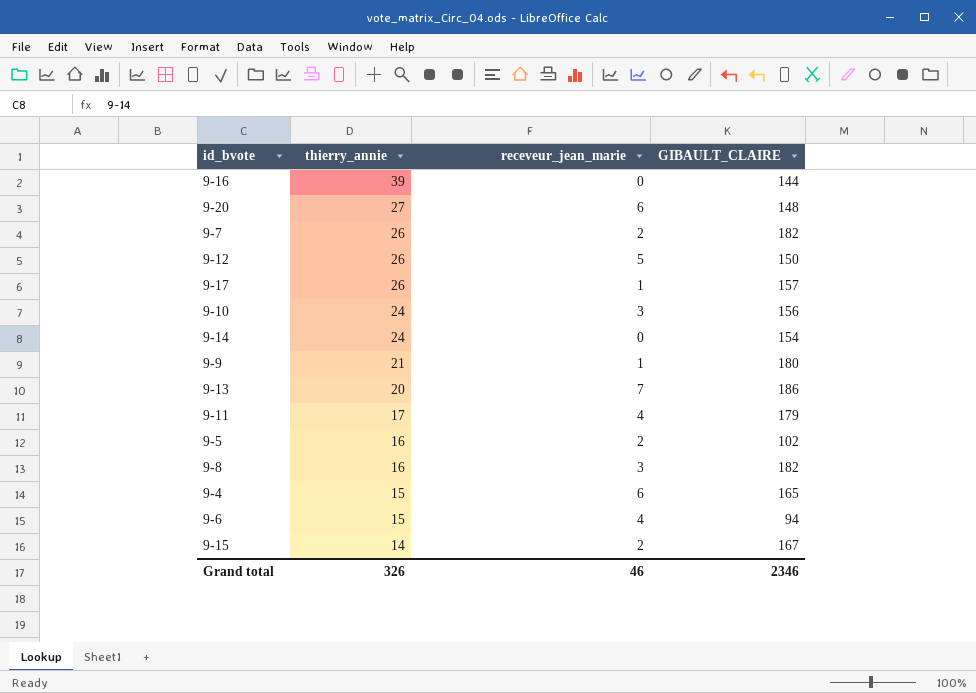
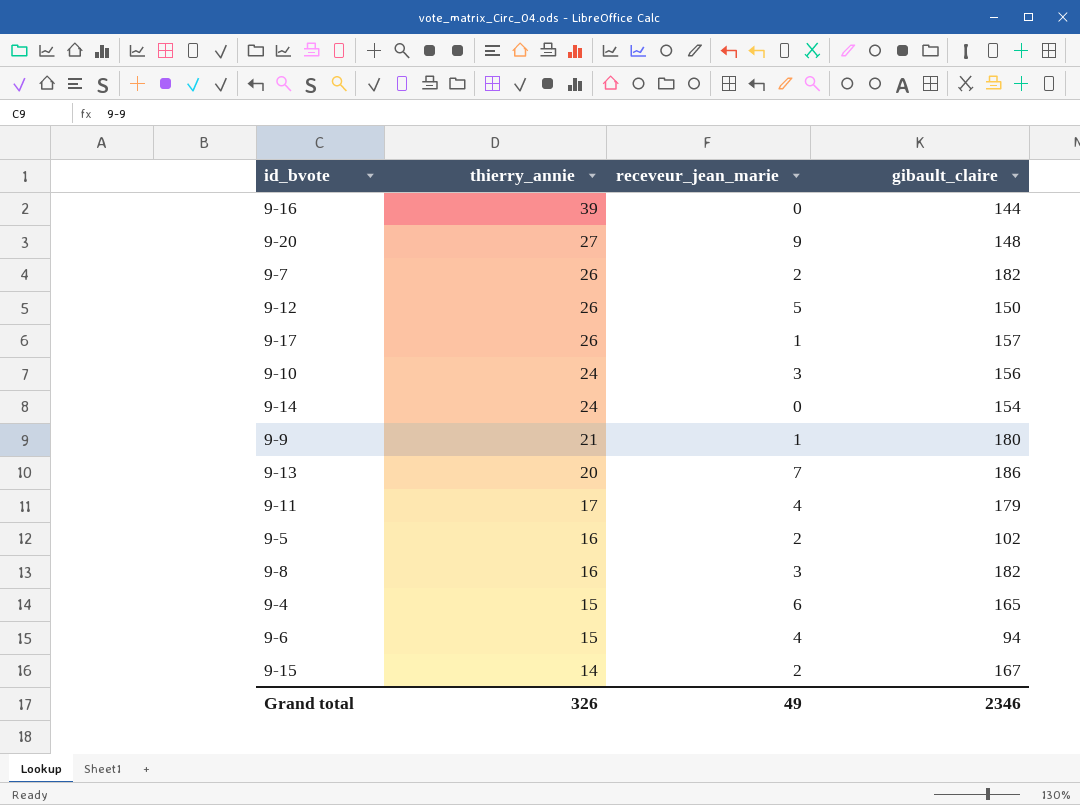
column name: GIBAULT_CLAIRE -> gibault_claire
9-20 | receveur_jean_marie: 6 -> 9
Grand total | receveur_jean_marie: 46 -> 49

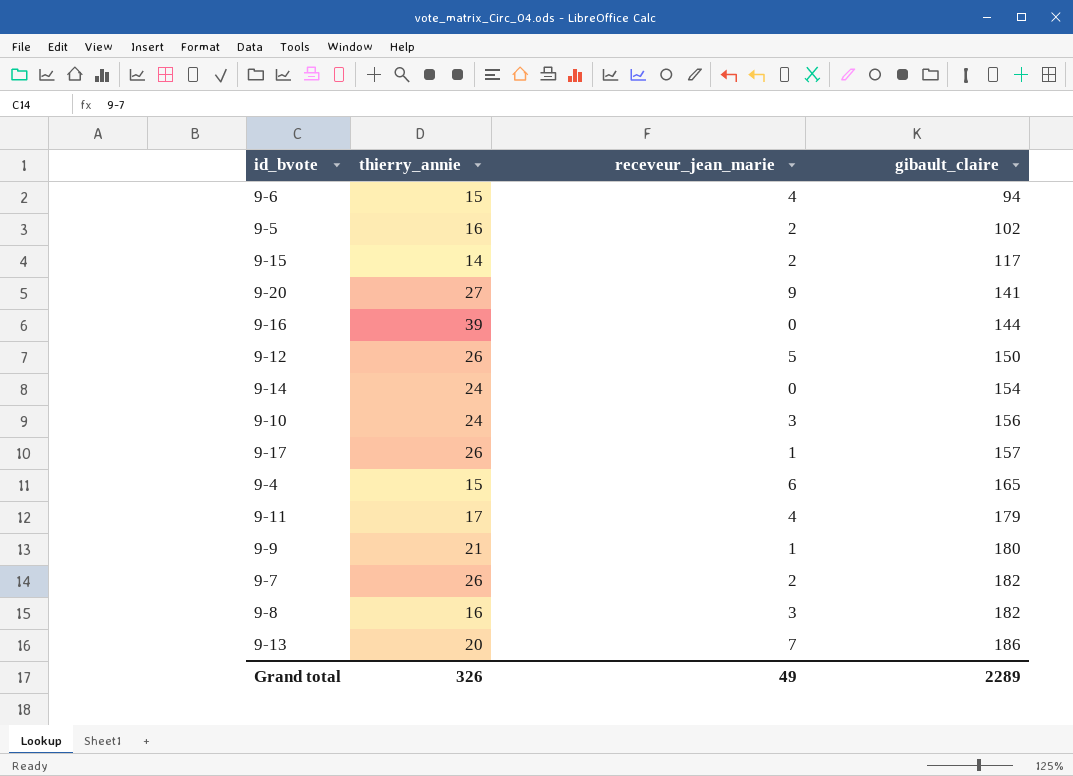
row order: thierry_annie descending -> gibault_claire ascending
9-15 | gibault_claire: 167 -> 117
9-20 | gibault_claire: 148 -> 141
Grand total | gibault_claire: 2346 -> 2289

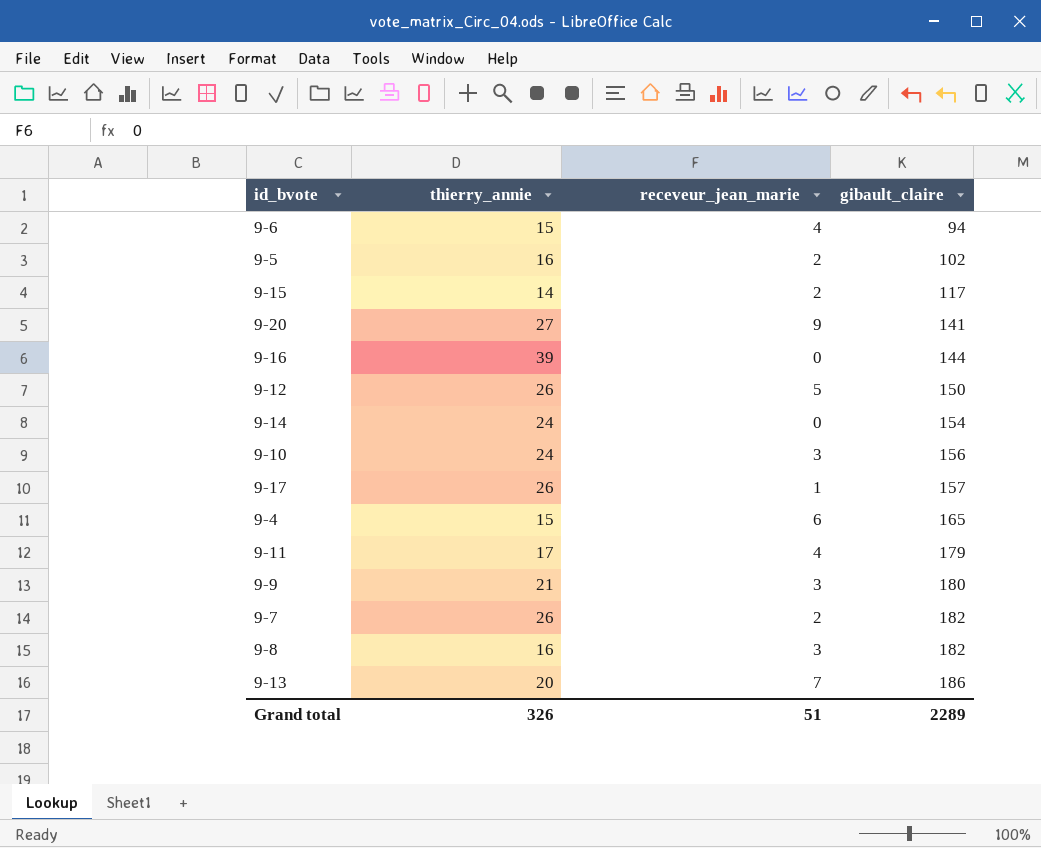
9-9 | receveur_jean_marie: 1 -> 3
Grand total | receveur_jean_marie: 49 -> 51

